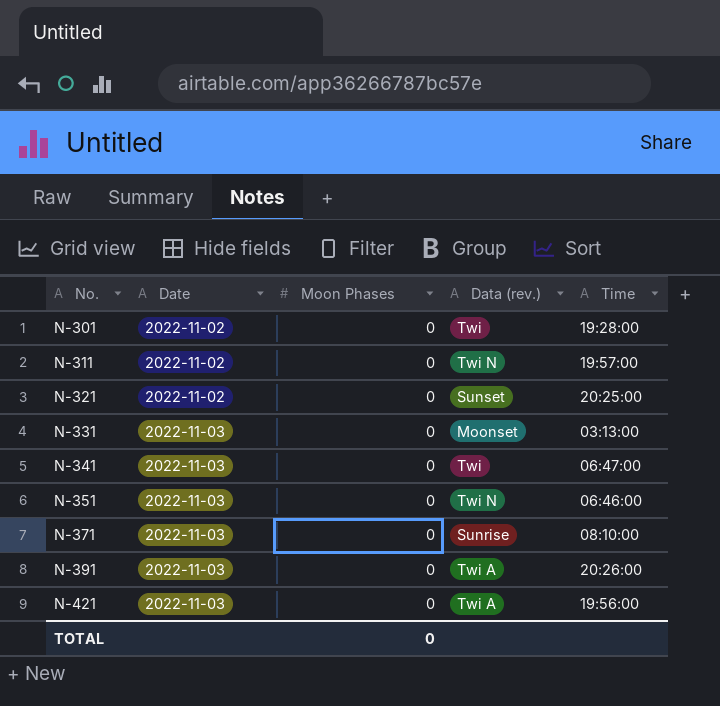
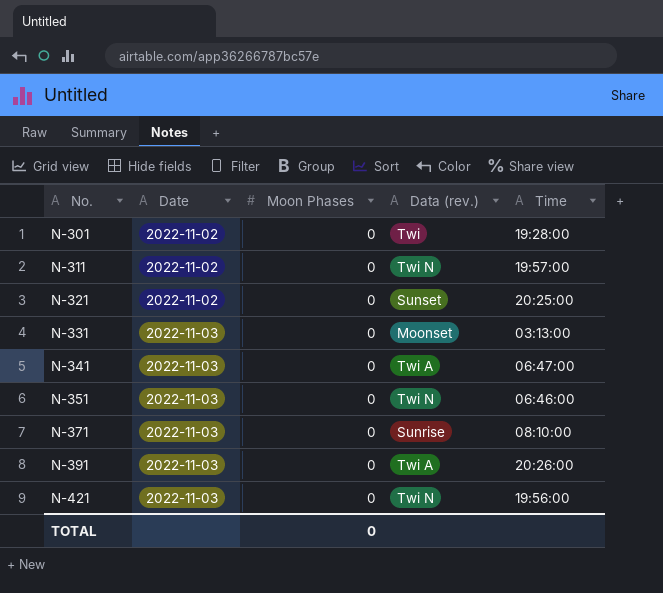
N-341 | Data (rev.): Twi -> Twi A
N-421 | Data (rev.): Twi A -> Twi N

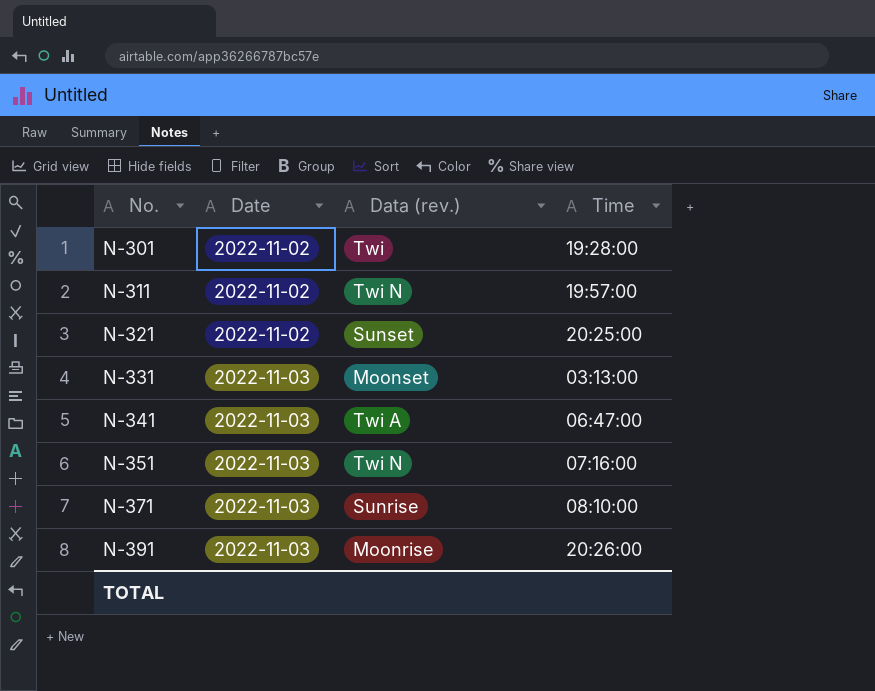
column Moon Phases | position: 3 -> none
row N-421: 2022-11-03 | 0 | Twi N | 19:56:00 -> none
N-351 | Time: 06:46:00 -> 07:16:00
N-391 | Data (rev.): Twi A -> Moonrise

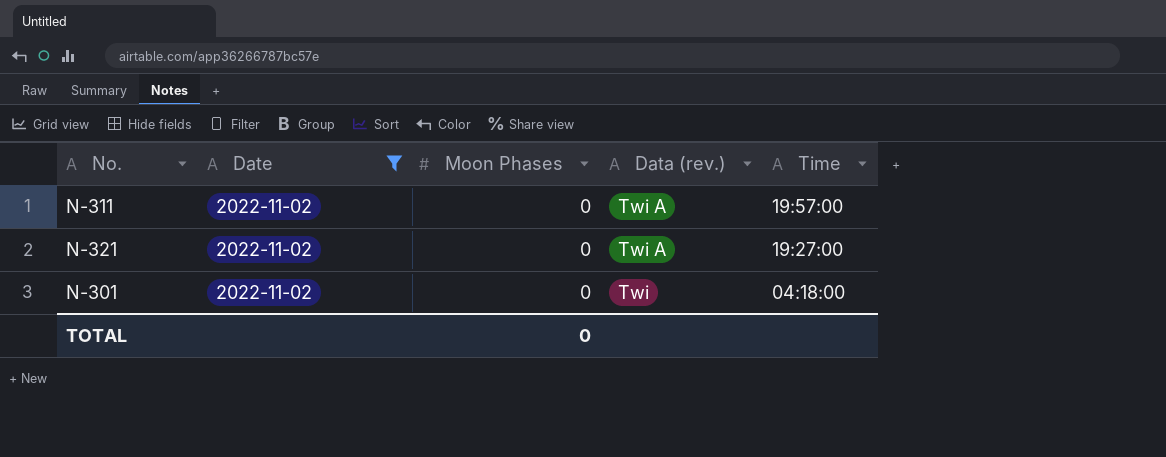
filter: none -> Date = 2022-11-02
row order: No. ascending -> Data (rev.) descending
column Moon Phases | position: none -> 3
N-311 | Data (rev.): Twi N -> Twi A
N-321 | Data (rev.): Sunset -> Twi A
N-321 | Time: 20:25:00 -> 19:27:00
N-301 | Time: 19:28:00 -> 04:18:00

